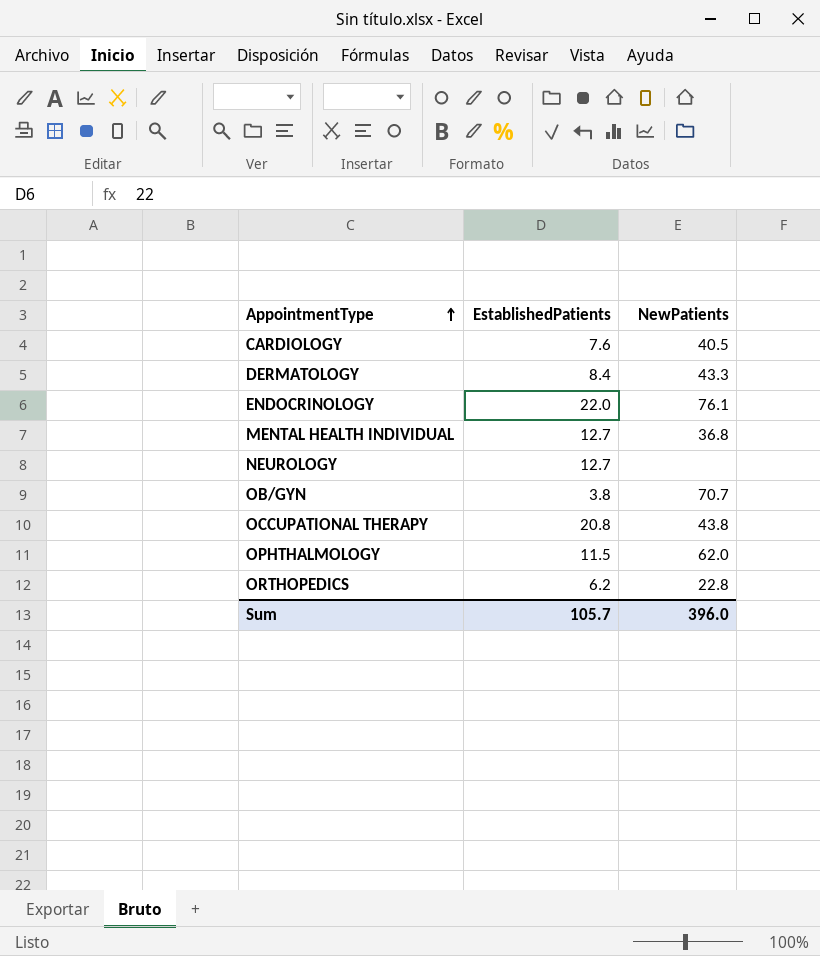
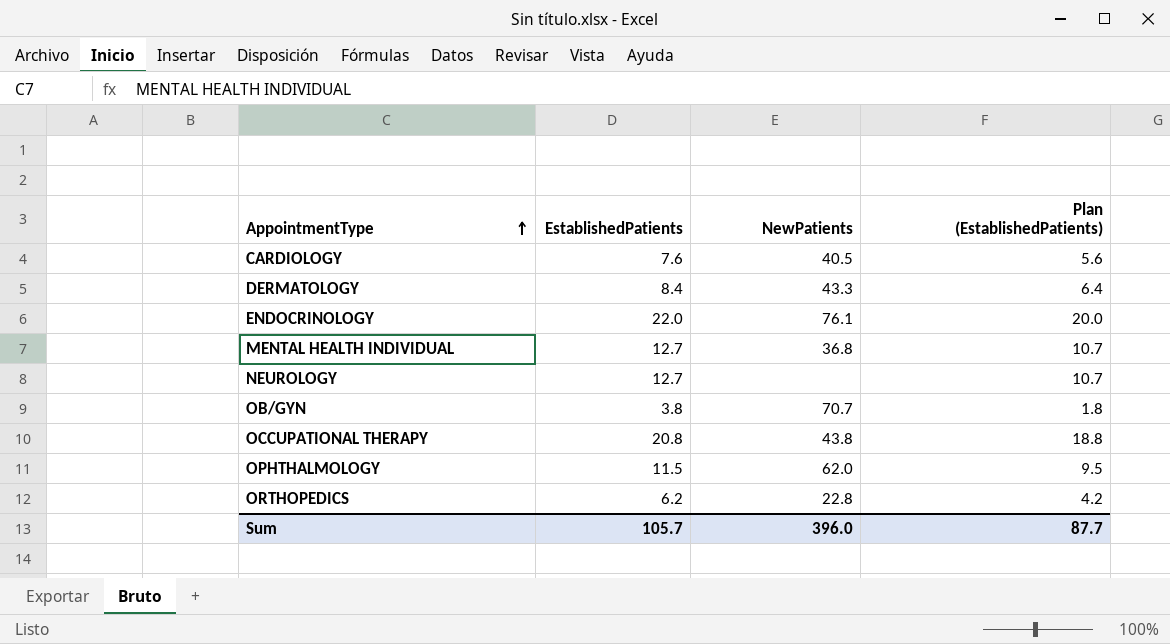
column Plan (EstablishedPatients) | formula: none -> [EstablishedPatients] - 2

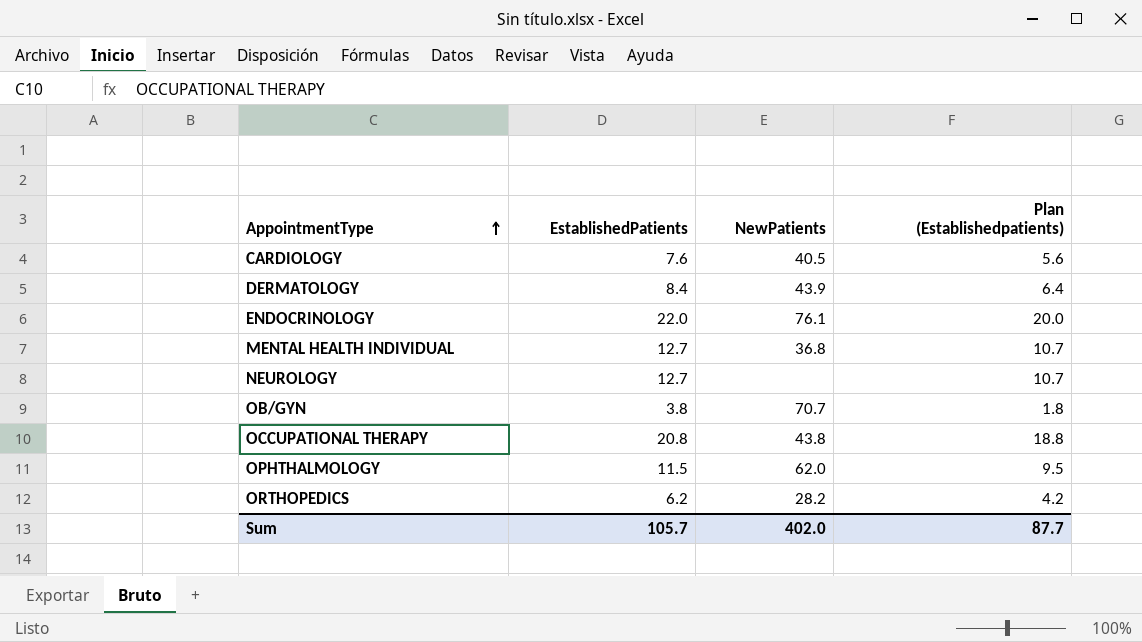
column name: Plan (EstablishedPatients) -> Plan (Establishedpatients)
DERMATOLOGY | NewPatients: 43.3 -> 43.9
ORTHOPEDICS | NewPatients: 22.8 -> 28.2
Sum | NewPatients: 396.0 -> 402.0

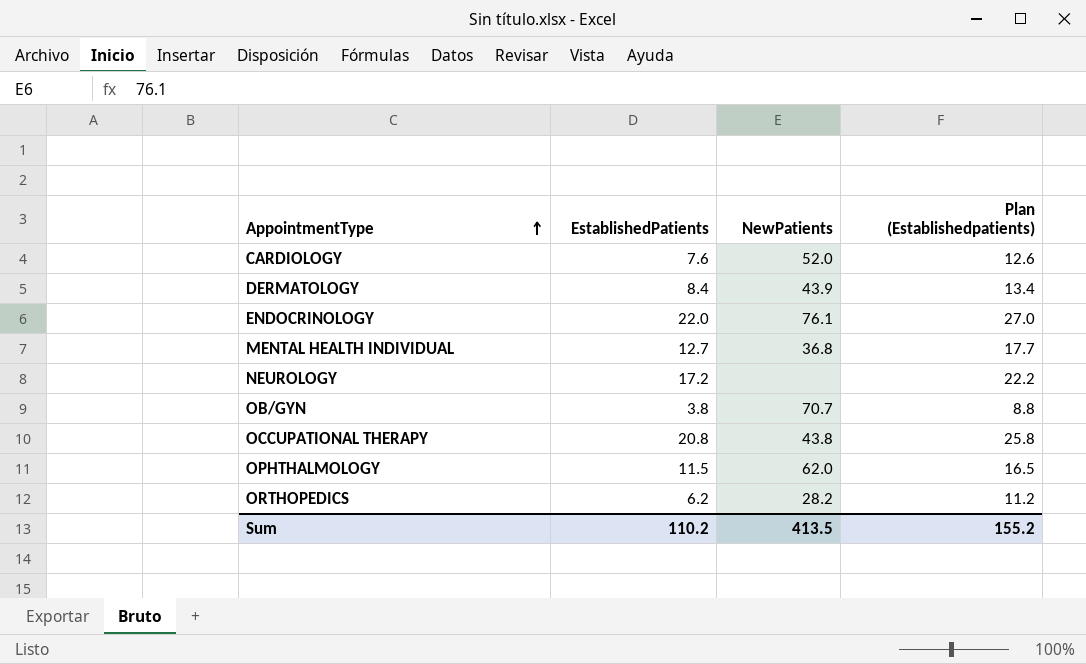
column Plan (Establishedpatients) | formula: [EstablishedPatients] - 2 -> [EstablishedPatients] + 5
CARDIOLOGY | NewPatients: 40.5 -> 52.0
NEUROLOGY | EstablishedPatients: 12.7 -> 17.2
Sum | EstablishedPatients: 105.7 -> 110.2
Sum | NewPatients: 402.0 -> 413.5
Sum | Plan (Establishedpatients): 87.7 -> 155.2

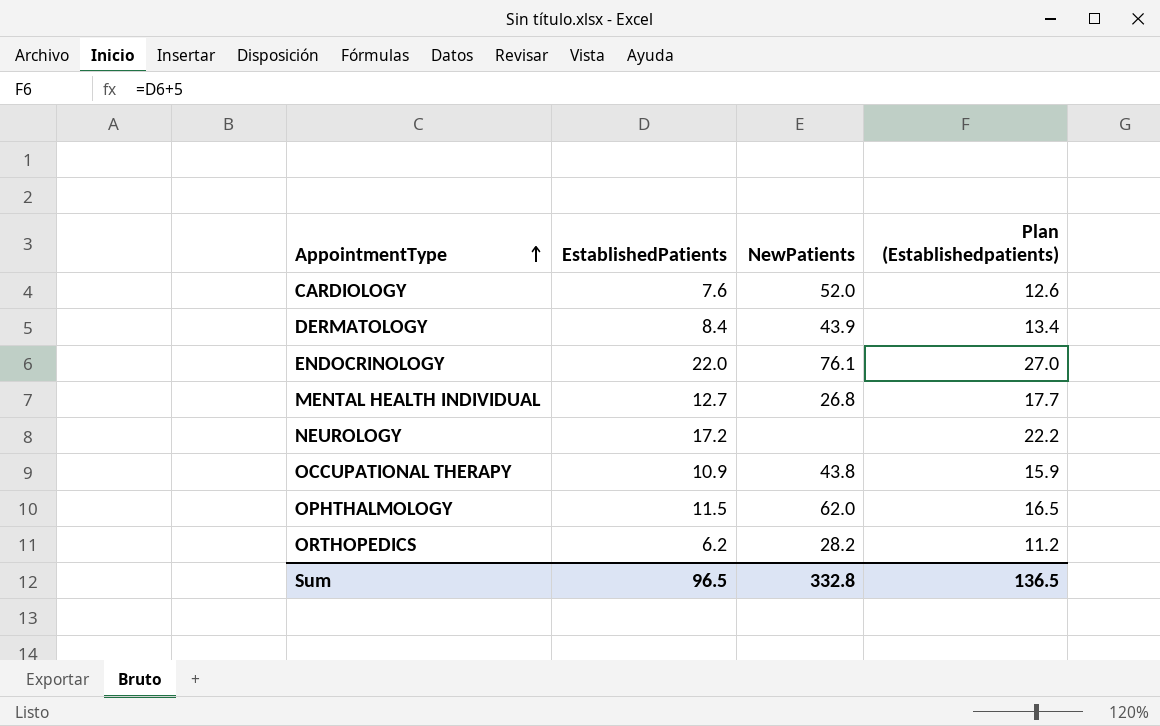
row OB/GYN: 3.8 | 70.7 | 8.8 -> none
MENTAL HEALTH INDIVIDUAL | NewPatients: 36.8 -> 26.8
OCCUPATIONAL THERAPY | EstablishedPatients: 20.8 -> 10.9
OCCUPATIONAL THERAPY | Plan (Establishedpatients): 25.8 -> 15.9
Sum | EstablishedPatients: 110.2 -> 96.5
Sum | NewPatients: 413.5 -> 332.8
Sum | Plan (Establishedpatients): 155.2 -> 136.5

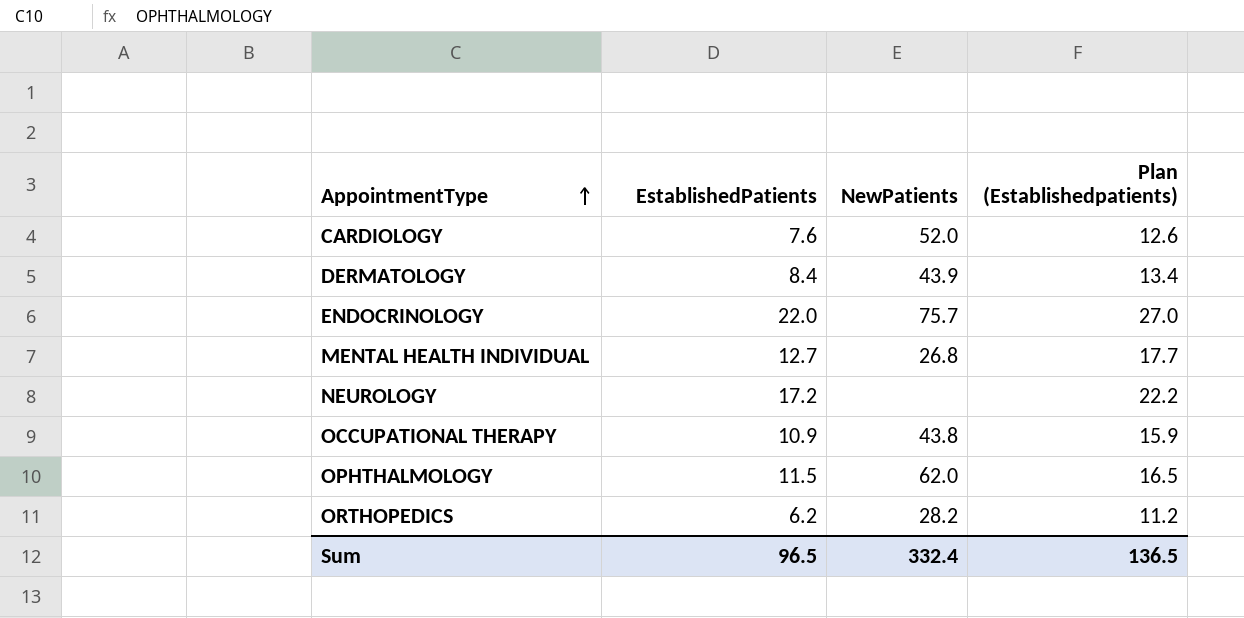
ENDOCRINOLOGY | NewPatients: 76.1 -> 75.7
Sum | NewPatients: 332.8 -> 332.4

